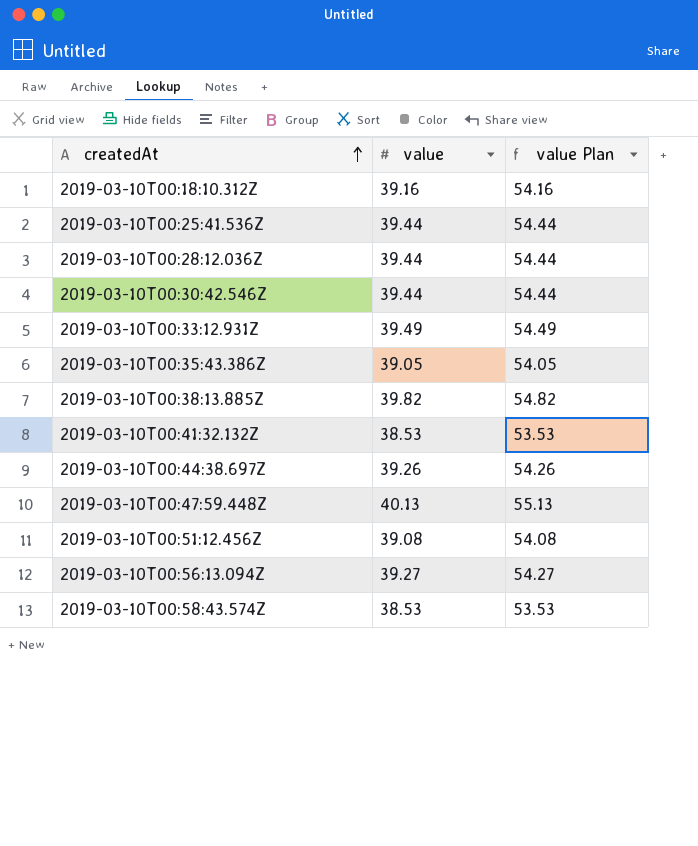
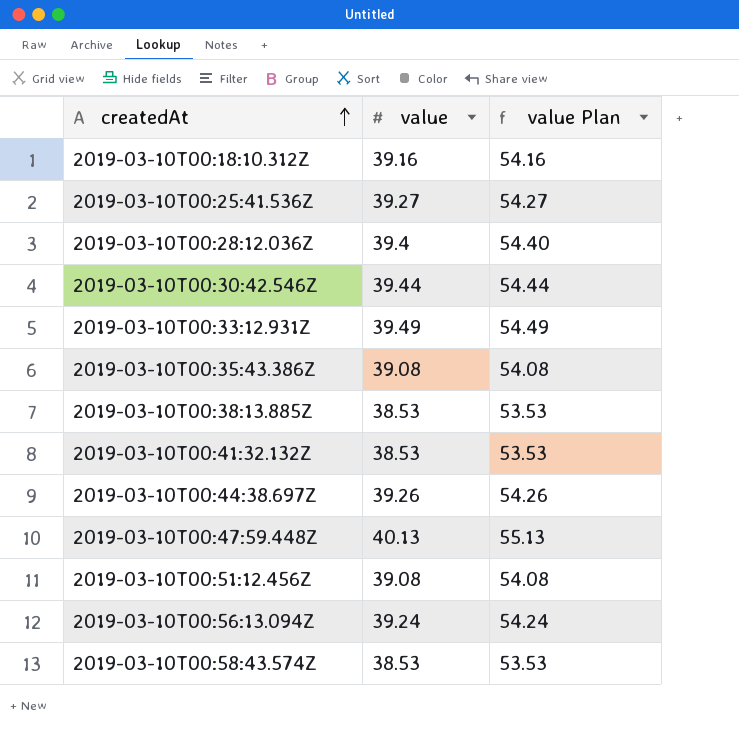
2019-03-10T00:25:41.536Z | value: 39.44 -> 39.27
2019-03-10T00:25:41.536Z | value Plan: 54.44 -> 54.27
2019-03-10T00:28:12.036Z | value: 39.44 -> 39.4
2019-03-10T00:28:12.036Z | value Plan: 54.44 -> 54.40
2019-03-10T00:35:43.386Z | value: 39.05 -> 39.08
2019-03-10T00:35:43.386Z | value Plan: 54.05 -> 54.08
2019-03-10T00:38:13.885Z | value: 39.82 -> 38.53
2019-03-10T00:38:13.885Z | value Plan: 54.82 -> 53.53
2019-03-10T00:56:13.094Z | value: 39.27 -> 39.24
2019-03-10T00:56:13.094Z | value Plan: 54.27 -> 54.24

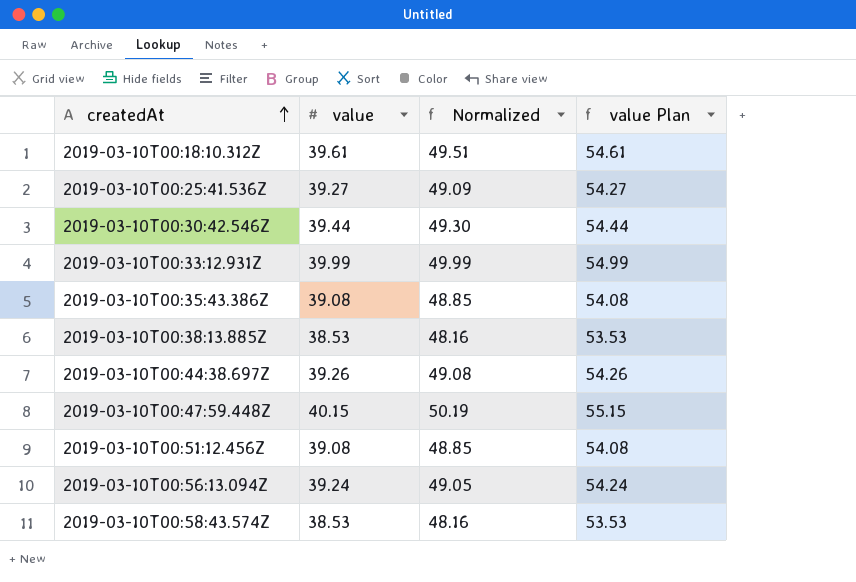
column Normalized | formula: none -> [value] * 1.25
row 2019-03-10T00:28:12.036Z: 39.4 | 54.40 -> none
row 2019-03-10T00:41:32.132Z: 38.53 | 53.53 -> none
2019-03-10T00:18:10.312Z | value: 39.16 -> 39.61
2019-03-10T00:18:10.312Z | value Plan: 54.16 -> 54.61
2019-03-10T00:33:12.931Z | value: 39.49 -> 39.99
2019-03-10T00:33:12.931Z | value Plan: 54.49 -> 54.99
2019-03-10T00:47:59.448Z | value: 40.13 -> 40.15
2019-03-10T00:47:59.448Z | value Plan: 55.13 -> 55.15

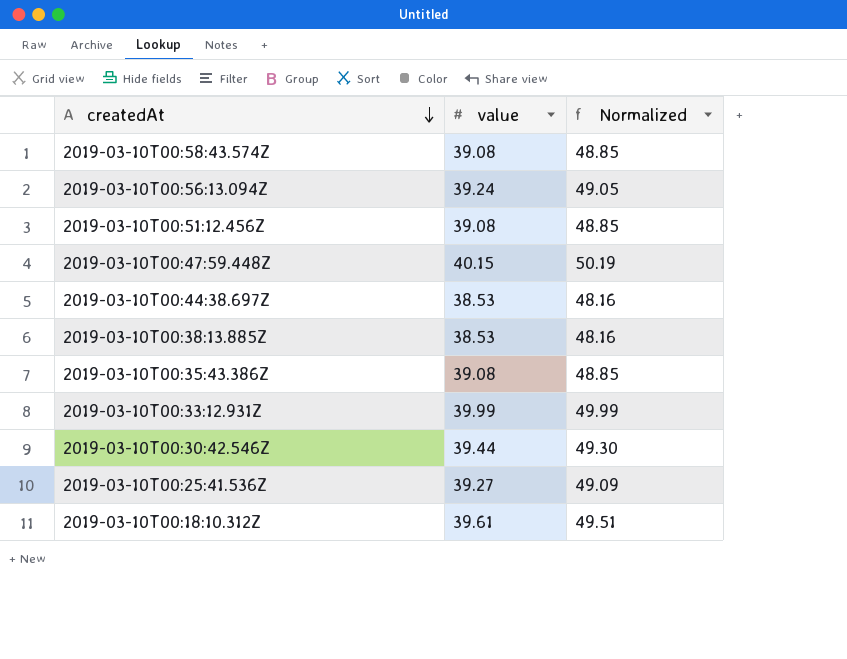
row order: createdAt ascending -> createdAt descending
column value Plan | formula: [value] + 15 -> none
2019-03-10T00:58:43.574Z | value: 38.53 -> 39.08
2019-03-10T00:58:43.574Z | Normalized: 48.16 -> 48.85
2019-03-10T00:44:38.697Z | value: 39.26 -> 38.53
2019-03-10T00:44:38.697Z | Normalized: 49.08 -> 48.16

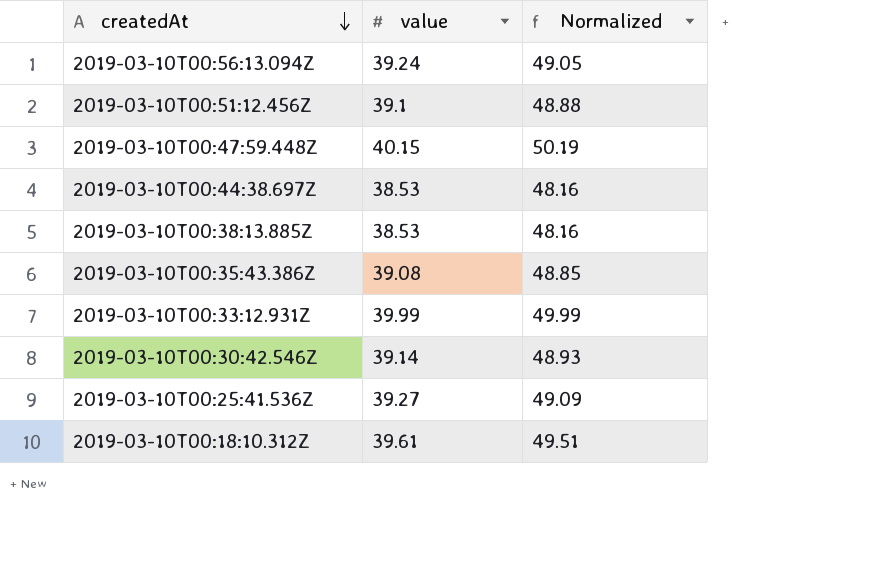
row 2019-03-10T00:58:43.574Z: 39.08 | 48.85 -> none
2019-03-10T00:51:12.456Z | value: 39.08 -> 39.1
2019-03-10T00:51:12.456Z | Normalized: 48.85 -> 48.88
2019-03-10T00:30:42.546Z | value: 39.44 -> 39.14
2019-03-10T00:30:42.546Z | Normalized: 49.30 -> 48.93

